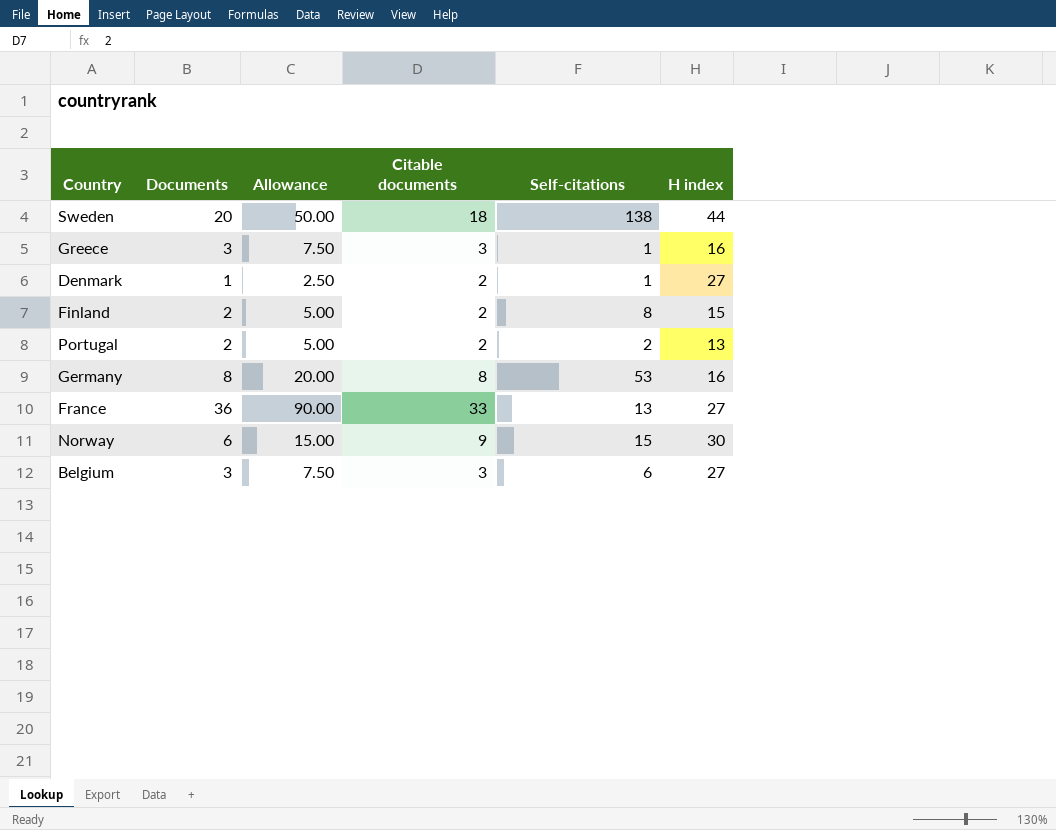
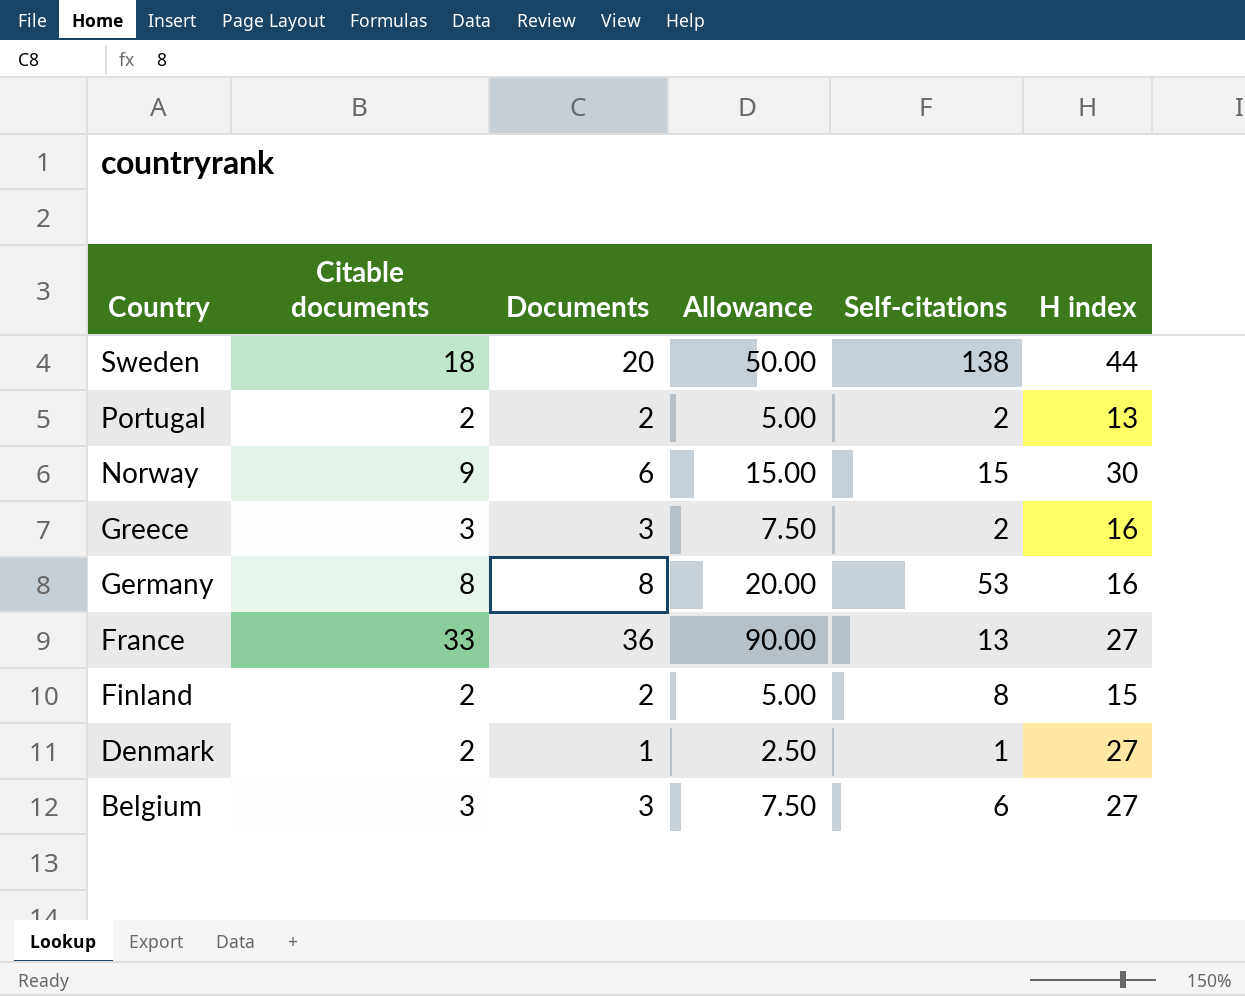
row order: none -> Country descending
column Citable documents | position: 4 -> 2
Greece | Self-citations: 1 -> 2

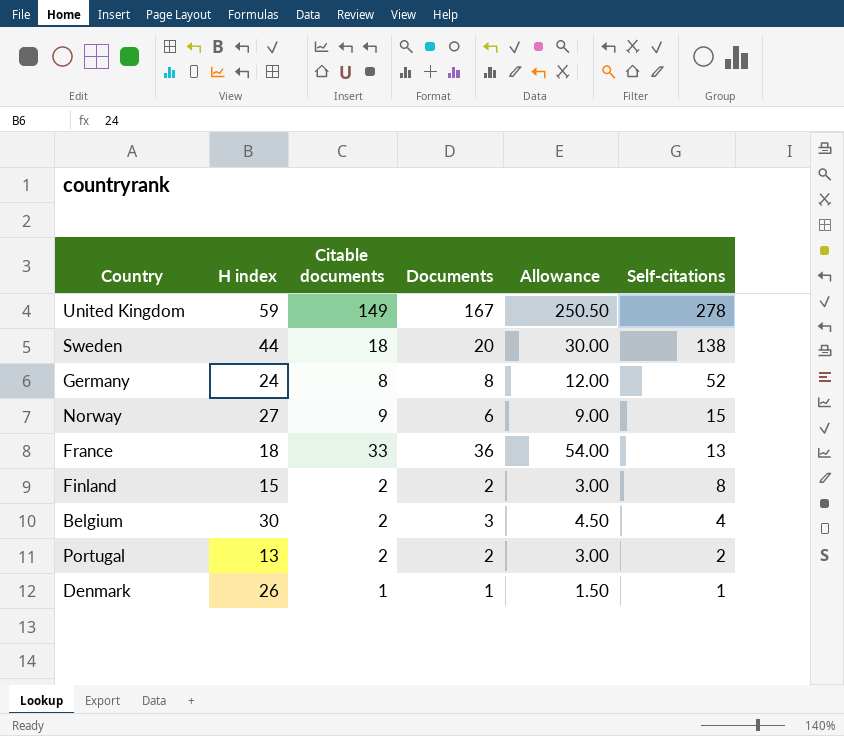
row order: Country descending -> Self-citations descending
column H index | position: 6 -> 2
column Allowance | formula: [Documents] * 2.5 -> [Documents] * 1.5
row Greece: 3 | 3 | 7.50 | 2 | 16 -> none
row United Kingdom: none -> 59 | 149 | 167 | 250.50 | 278
Germany | H index: 16 -> 24
Germany | Self-citations: 53 -> 52
Norway | H index: 30 -> 27
France | H index: 27 -> 18
Belgium | H index: 27 -> 30
Belgium | Citable documents: 3 -> 2
Belgium | Self-citations: 6 -> 4
Denmark | H index: 27 -> 26
Denmark | Citable documents: 2 -> 1

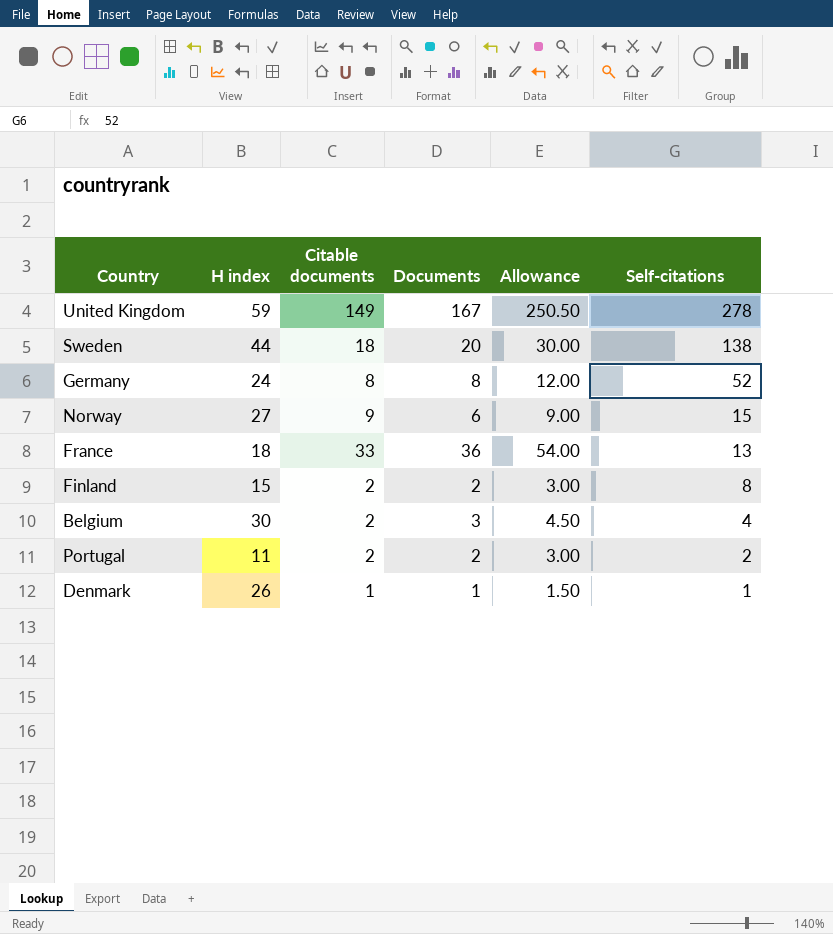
Portugal | H index: 13 -> 11

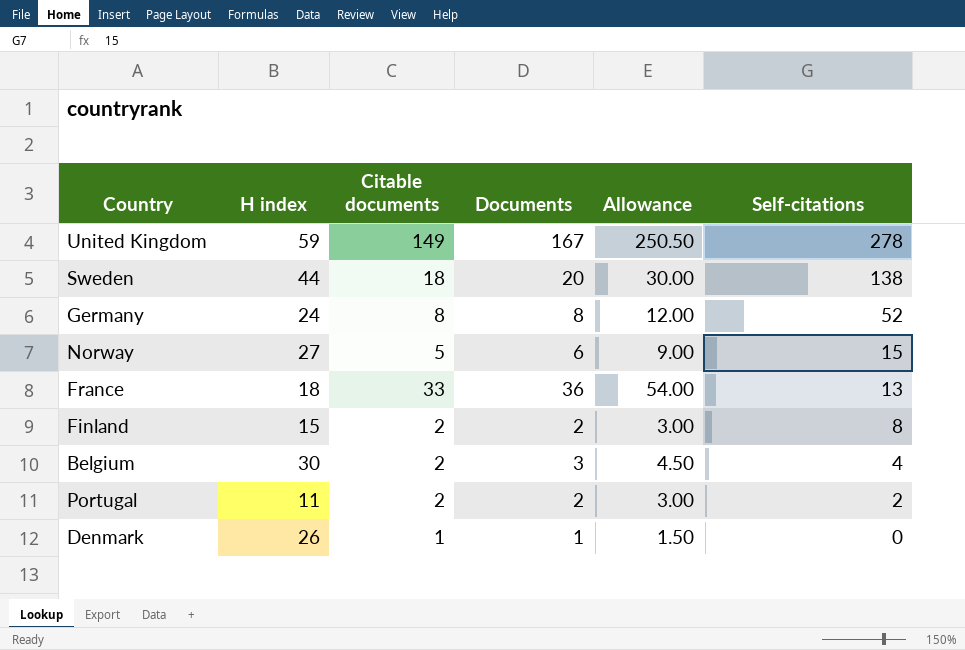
Norway | Citable documents: 9 -> 5
Denmark | Self-citations: 1 -> 0

